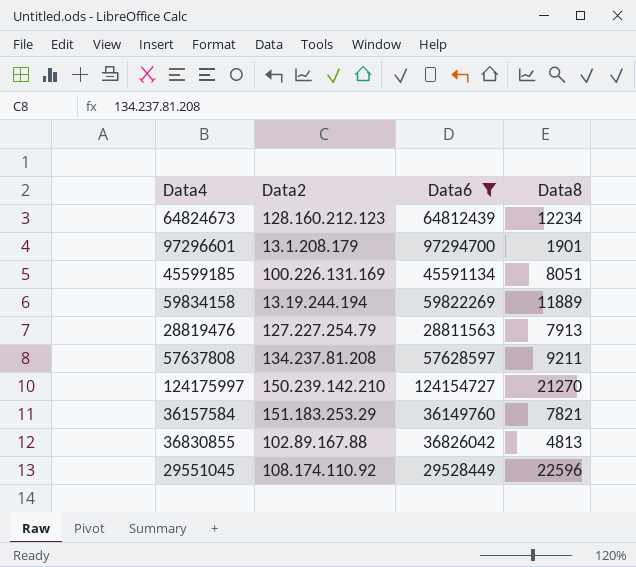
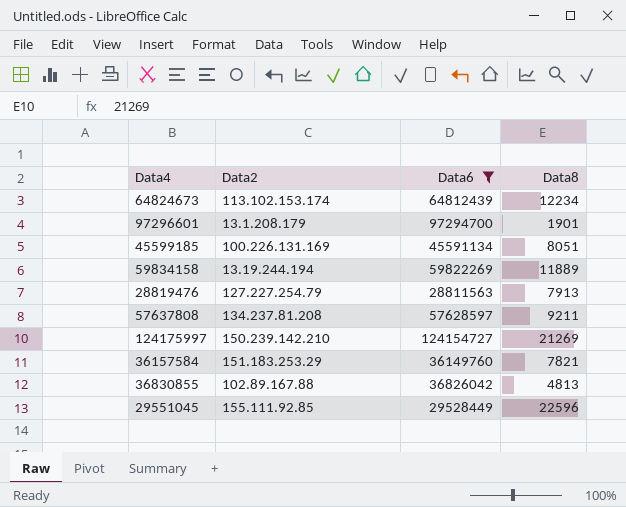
64824673 | Data2: 128.160.212.123 -> 113.102.153.174
124175997 | Data8: 21270 -> 21269
29551045 | Data2: 108.174.110.92 -> 155.111.92.85

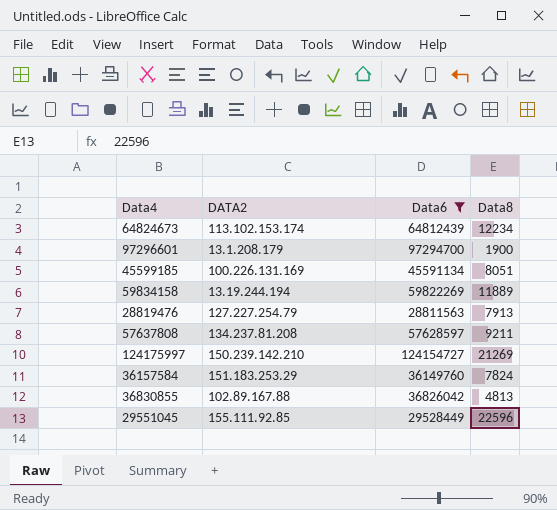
column name: Data2 -> DATA2
97296601 | Data8: 1901 -> 1900
36157584 | Data8: 7821 -> 7824

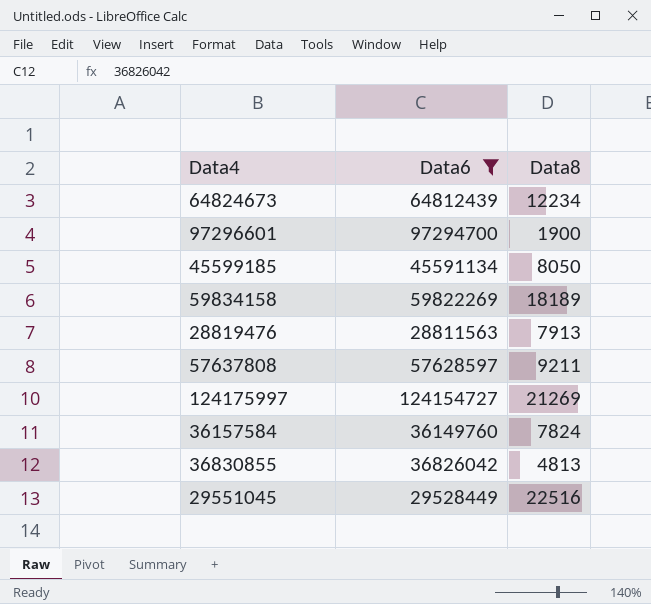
column DATA2 | position: 2 -> none
45599185 | Data8: 8051 -> 8050
59834158 | Data8: 11889 -> 18189
29551045 | Data8: 22596 -> 22516

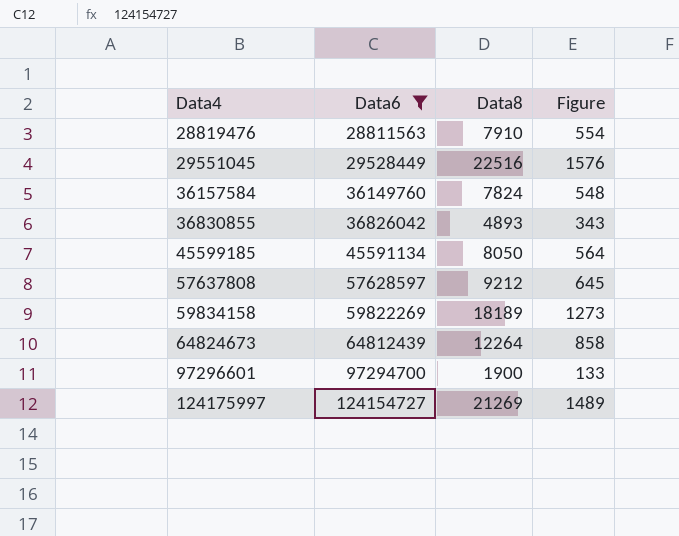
row order: none -> Data4 ascending
column Figure | formula: none -> [Data8] * 0.07
28819476 | Data8: 7913 -> 7910
36830855 | Data8: 4813 -> 4893
57637808 | Data8: 9211 -> 9212
64824673 | Data8: 12234 -> 12264

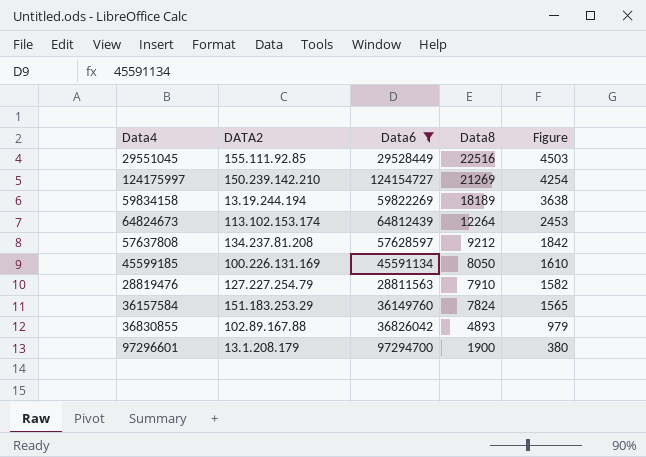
row order: Data4 ascending -> Data8 descending
column DATA2 | position: none -> 2
column Figure | formula: [Data8] * 0.07 -> [Data8] * 0.2

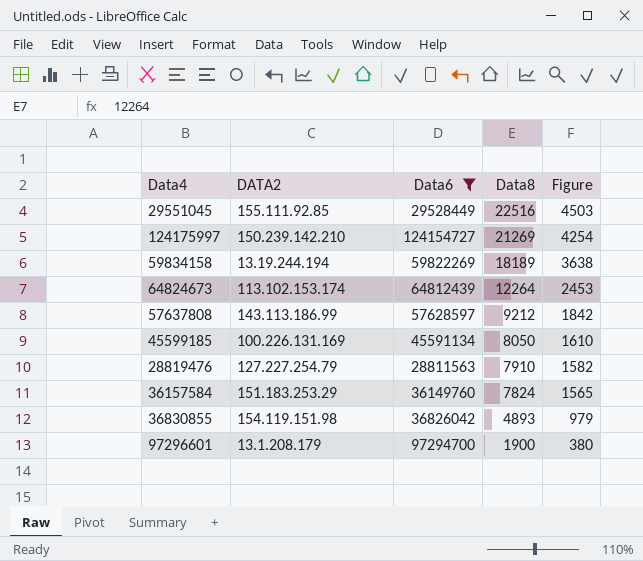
57637808 | DATA2: 134.237.81.208 -> 143.113.186.99
36830855 | DATA2: 102.89.167.88 -> 154.119.151.98

